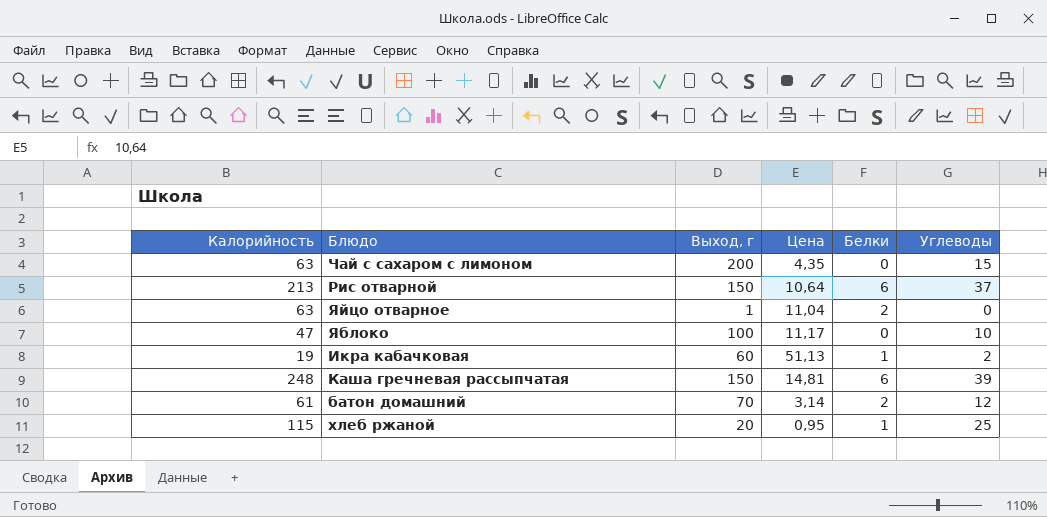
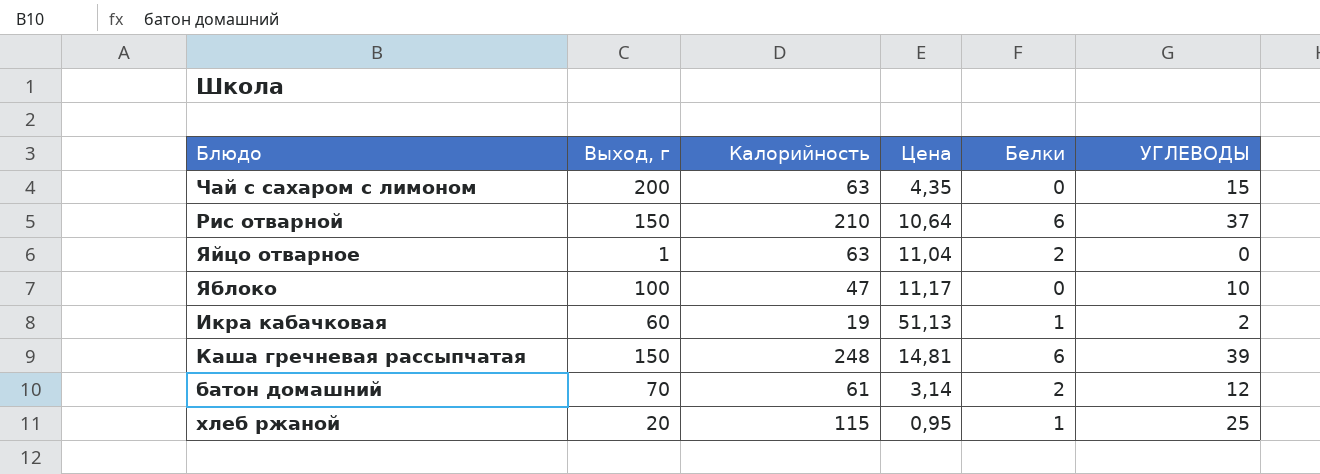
column Калорийность | position: 1 -> 3
column name: Углеводы -> УГЛЕВОДЫ
Рис отварной | Калорийность: 213 -> 210

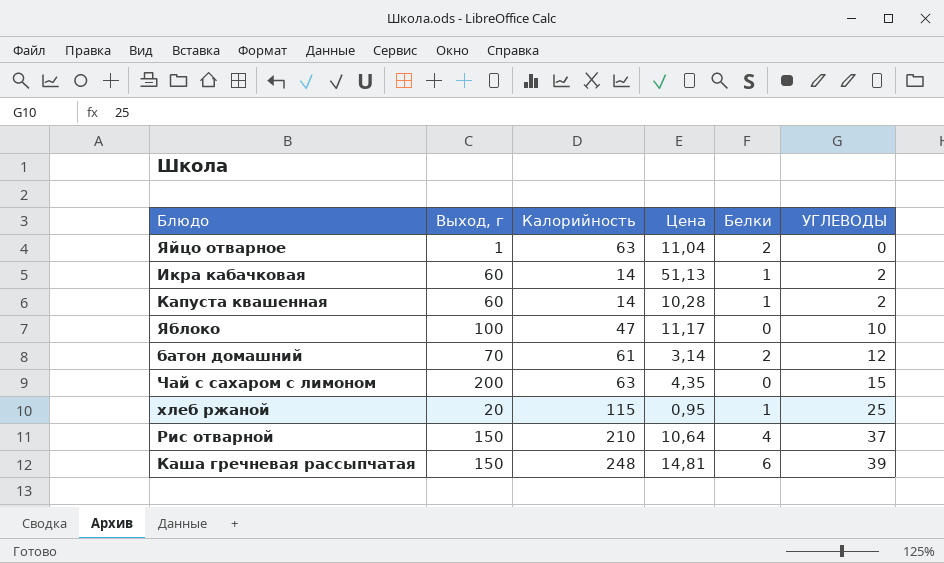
row order: none -> УГЛЕВОДЫ ascending
Икра кабачковая | Калорийность: 19 -> 14
row Капуста квашенная: none -> 60 | 14 | 10,28 | 1 | 2
Рис отварной | Белки: 6 -> 4

